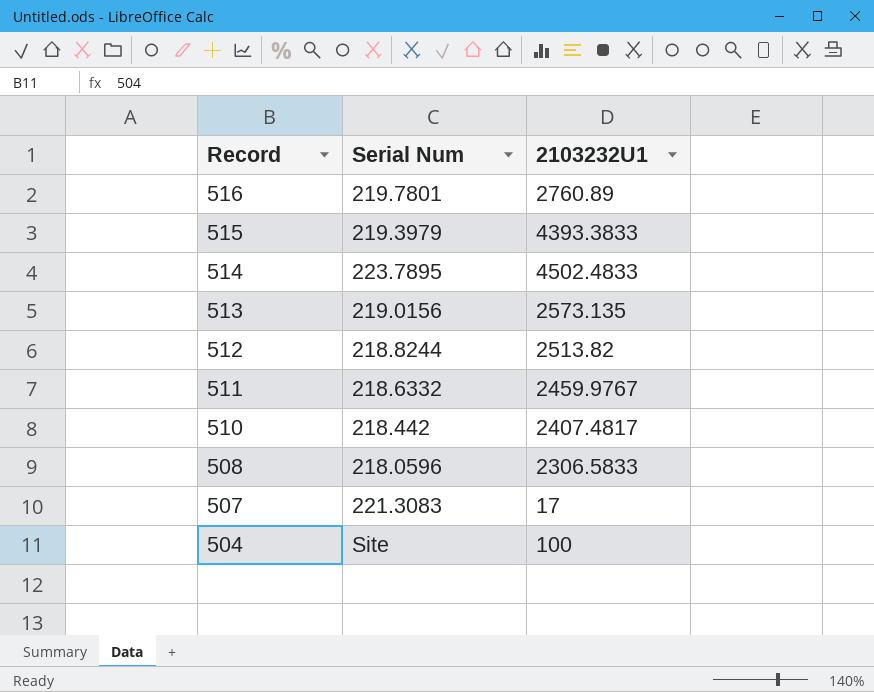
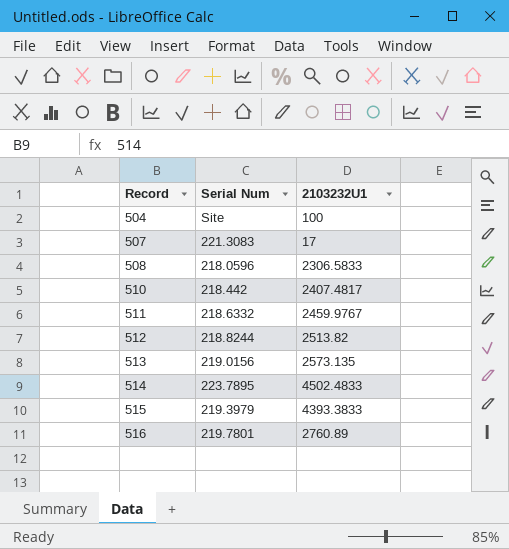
row order: Record descending -> Record ascending

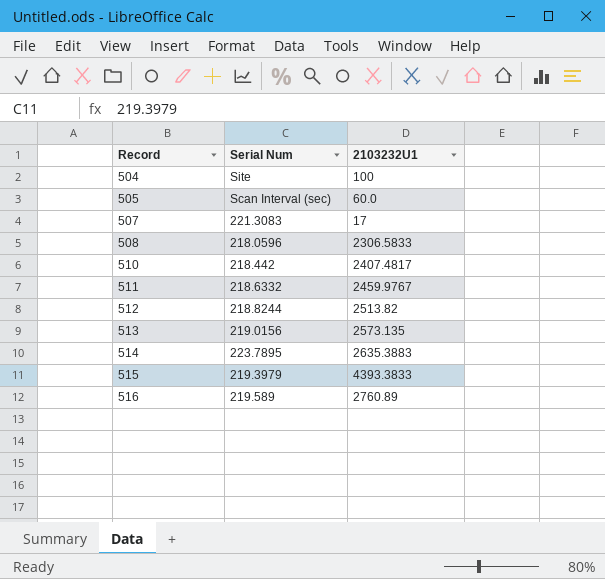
row 505: none -> Scan Interval (sec) | 60.0
514 | 2103232U1: 4502.4833 -> 2635.3883
516 | Serial Num: 219.7801 -> 219.589

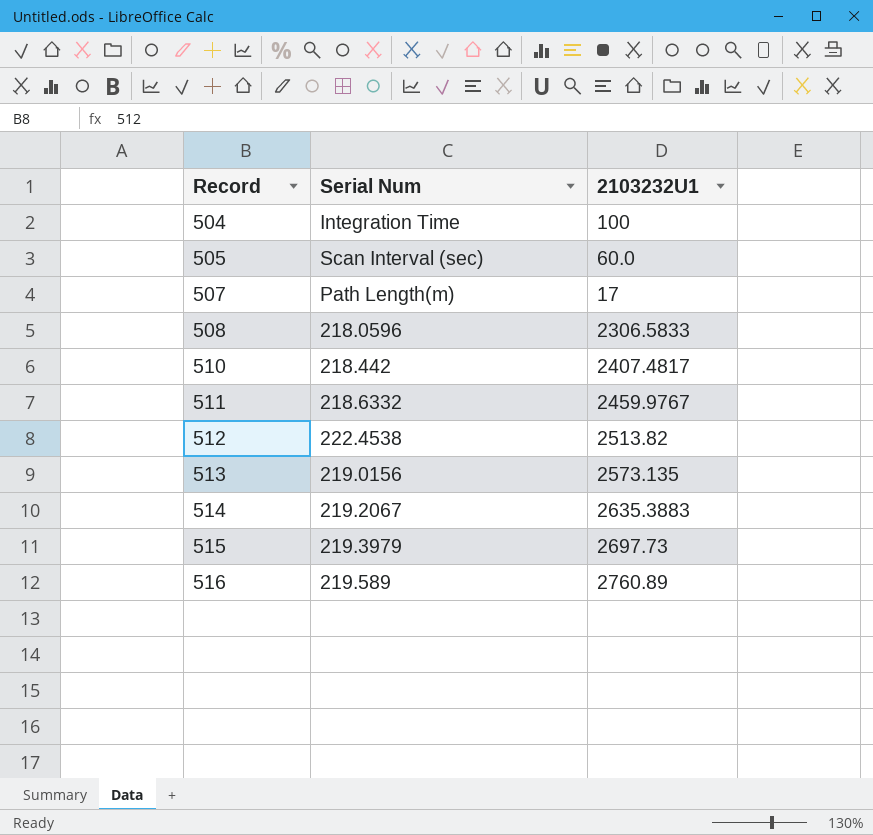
504 | Serial Num: Site -> Integration Time
507 | Serial Num: 221.3083 -> Path Length(m)
512 | Serial Num: 218.8244 -> 222.4538
514 | Serial Num: 223.7895 -> 219.2067
515 | 2103232U1: 4393.3833 -> 2697.73

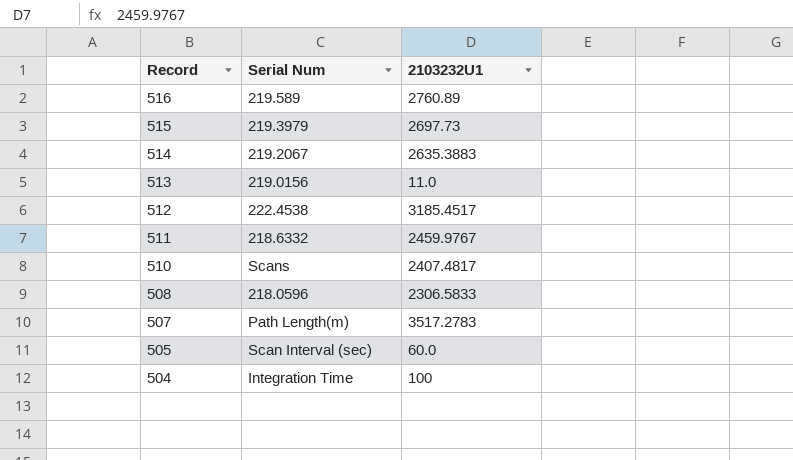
row order: Record ascending -> Record descending
513 | 2103232U1: 2573.135 -> 11.0
512 | 2103232U1: 2513.82 -> 3185.4517
510 | Serial Num: 218.442 -> Scans
507 | 2103232U1: 17 -> 3517.2783

